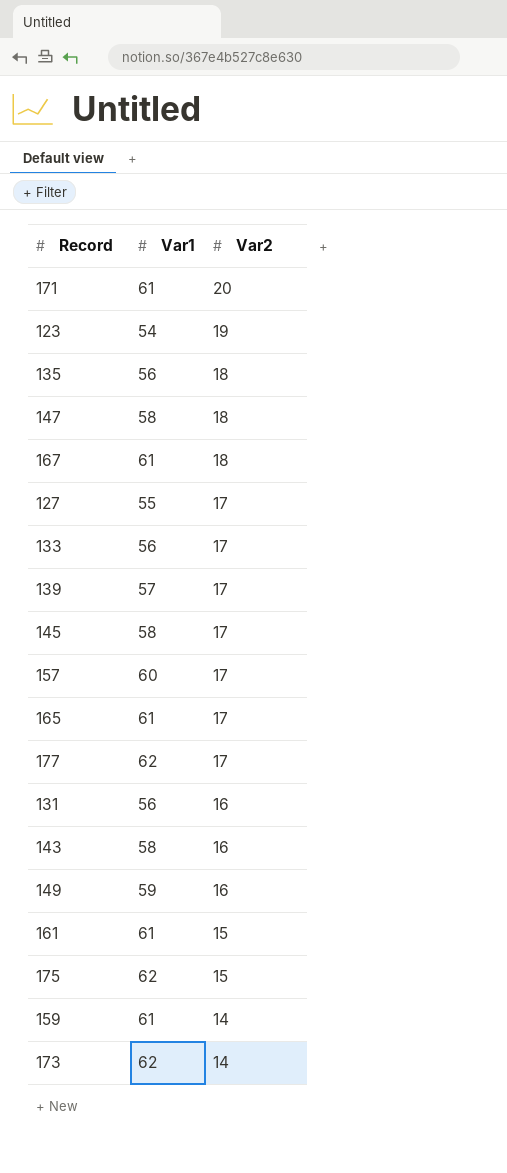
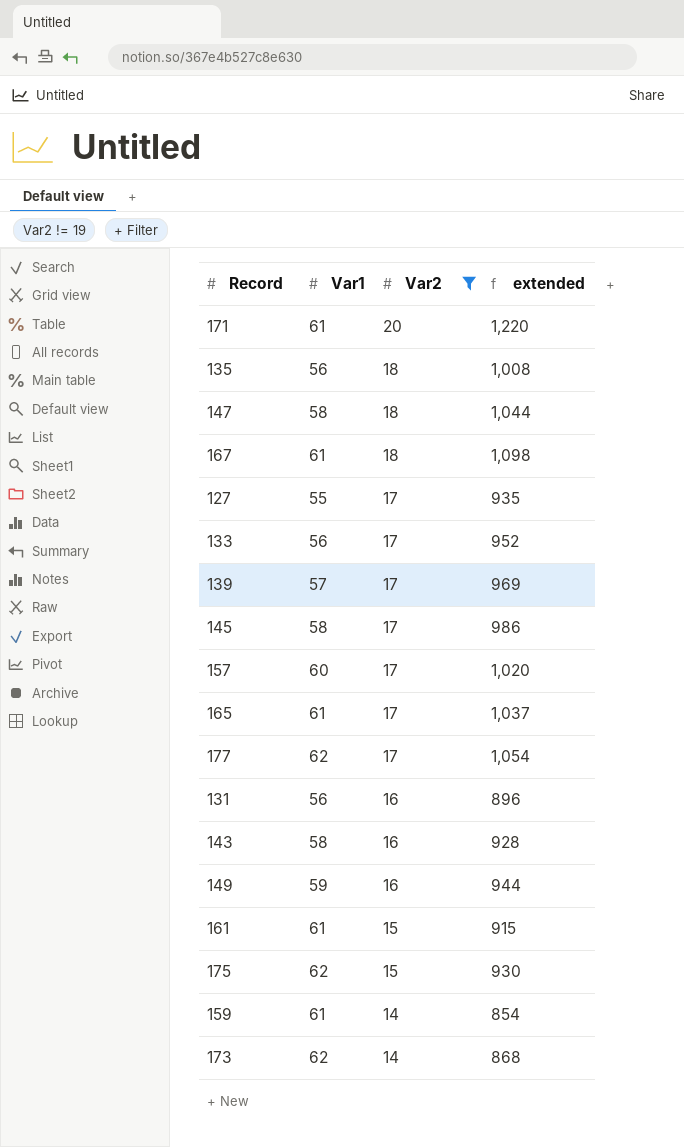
filter: none -> Var2 != 19
column extended | formula: none -> [Var1] * [Var2]

